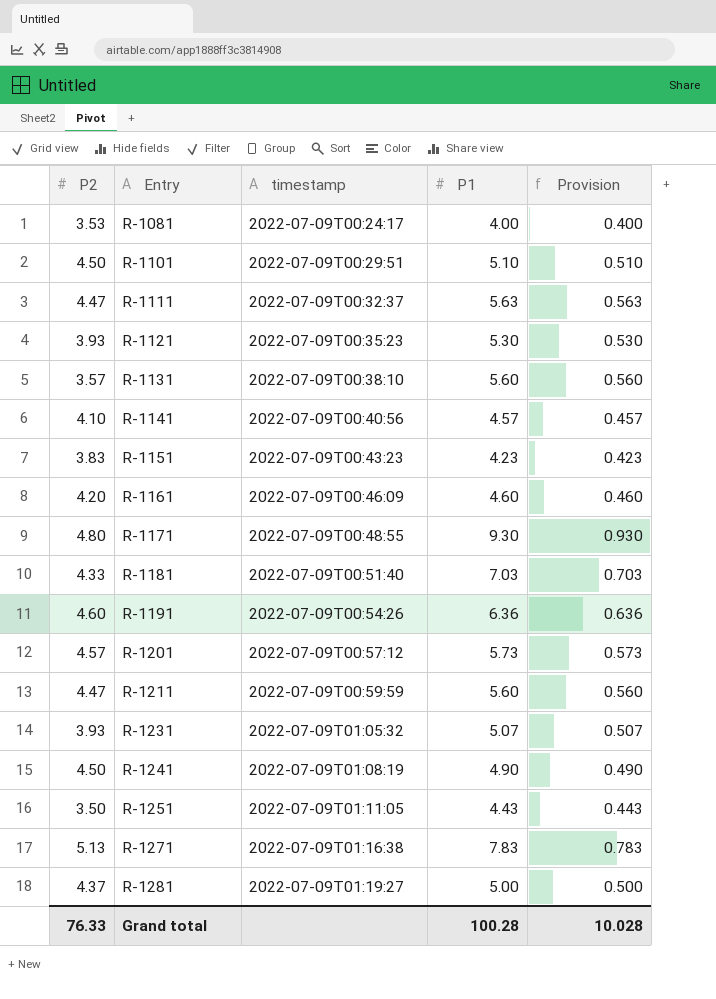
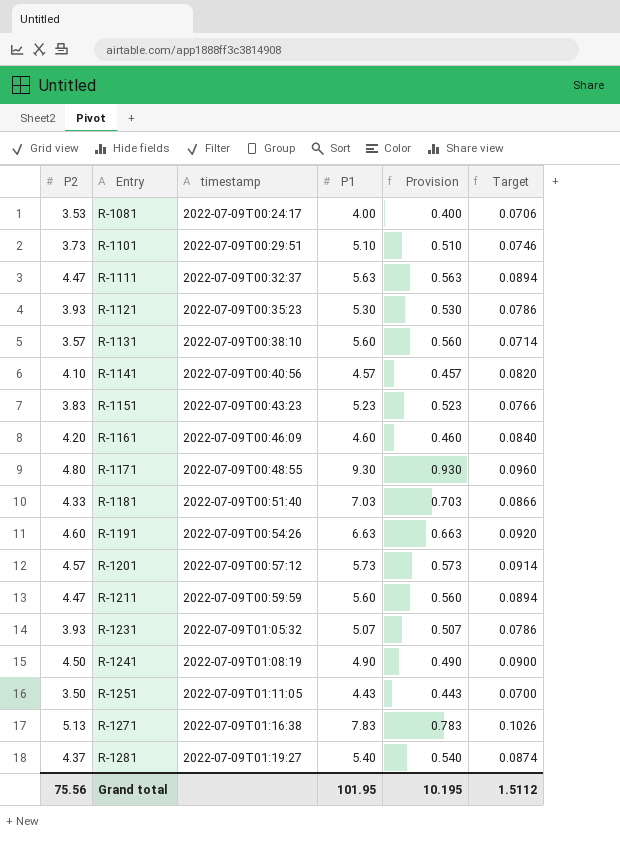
column Target | formula: none -> [P2] * 0.02
R-1101 | P2: 4.50 -> 3.73
R-1151 | P1: 4.23 -> 5.23
R-1151 | Provision: 0.423 -> 0.523
R-1191 | P1: 6.36 -> 6.63
R-1191 | Provision: 0.636 -> 0.663
R-1281 | P1: 5.00 -> 5.40
R-1281 | Provision: 0.500 -> 0.540
Grand total | P2: 76.33 -> 75.56
Grand total | P1: 100.28 -> 101.95
Grand total | Provision: 10.028 -> 10.195

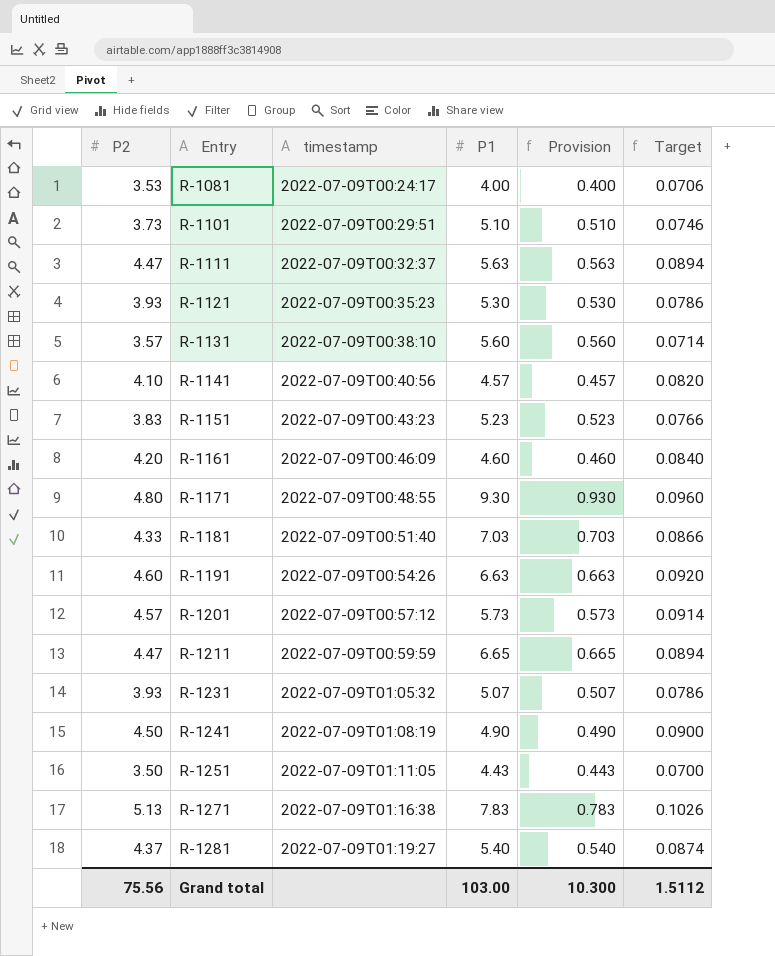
R-1211 | P1: 5.60 -> 6.65
R-1211 | Provision: 0.560 -> 0.665
Grand total | P1: 101.95 -> 103.00
Grand total | Provision: 10.195 -> 10.300

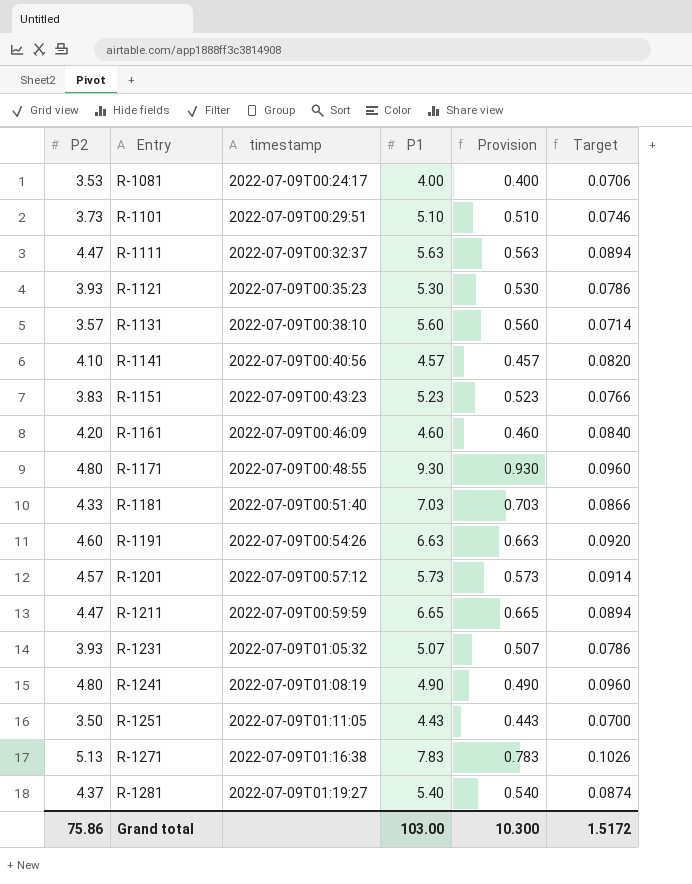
R-1241 | P2: 4.50 -> 4.80
R-1241 | Target: 0.0900 -> 0.0960
Grand total | P2: 75.56 -> 75.86
Grand total | Target: 1.5112 -> 1.5172

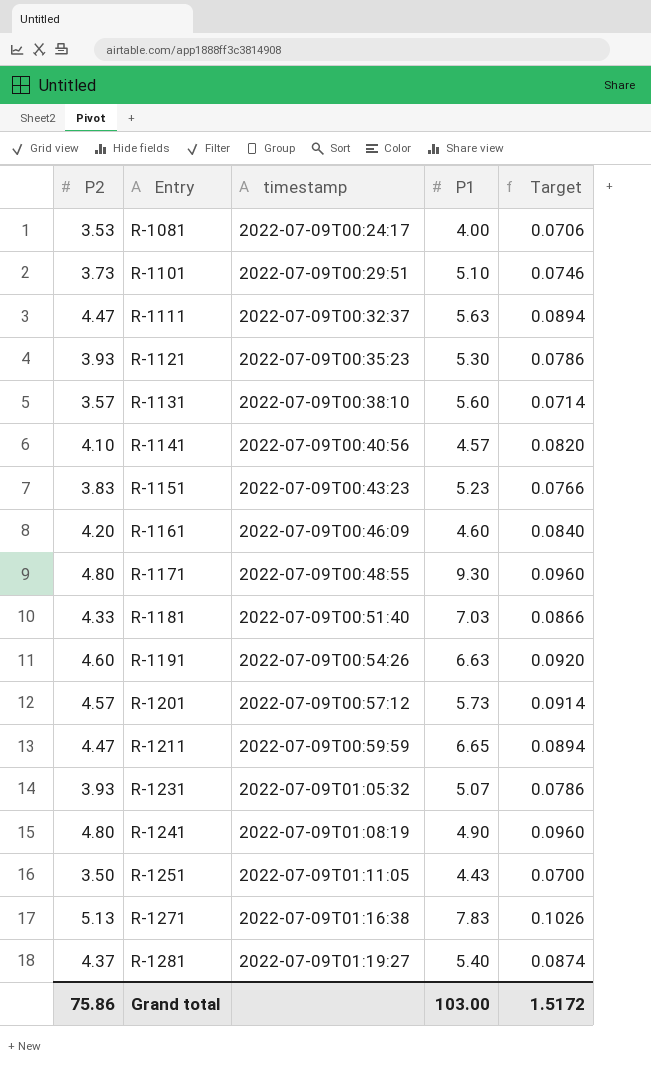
column Provision | formula: [P1] * 0.1 -> none

